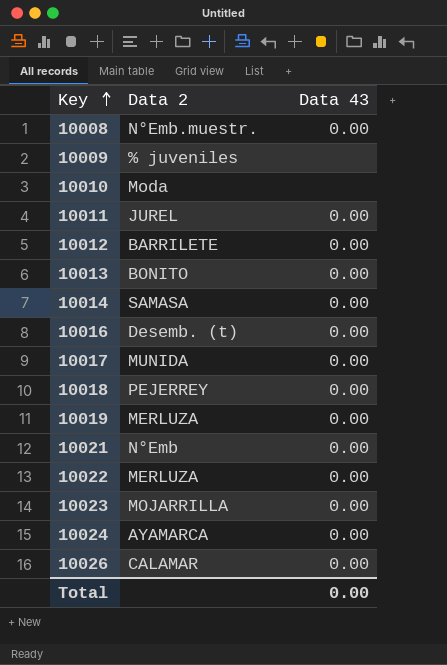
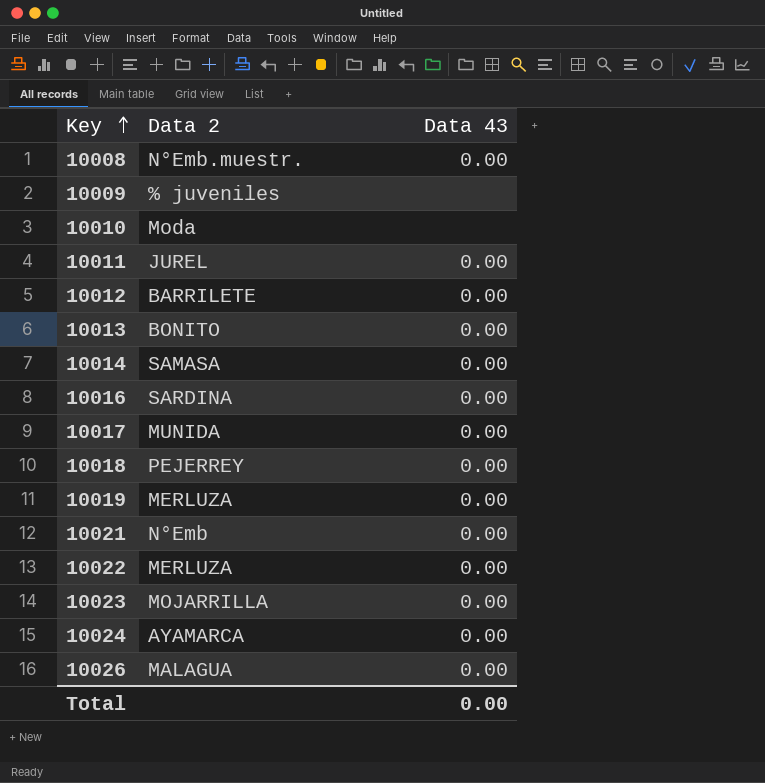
10016 | Data 2: Desemb. (t) -> SARDINA
10026 | Data 2: CALAMAR -> MALAGUA

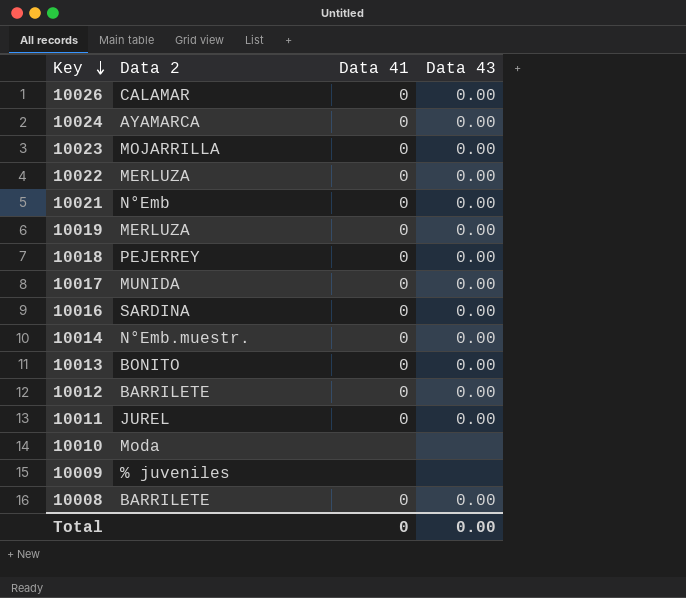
row order: Key ascending -> Key descending
column Data 41 | position: none -> 3
10026 | Data 2: MALAGUA -> CALAMAR
10014 | Data 2: SAMASA -> N°Emb.muestr.
10008 | Data 2: N°Emb.muestr. -> BARRILETE

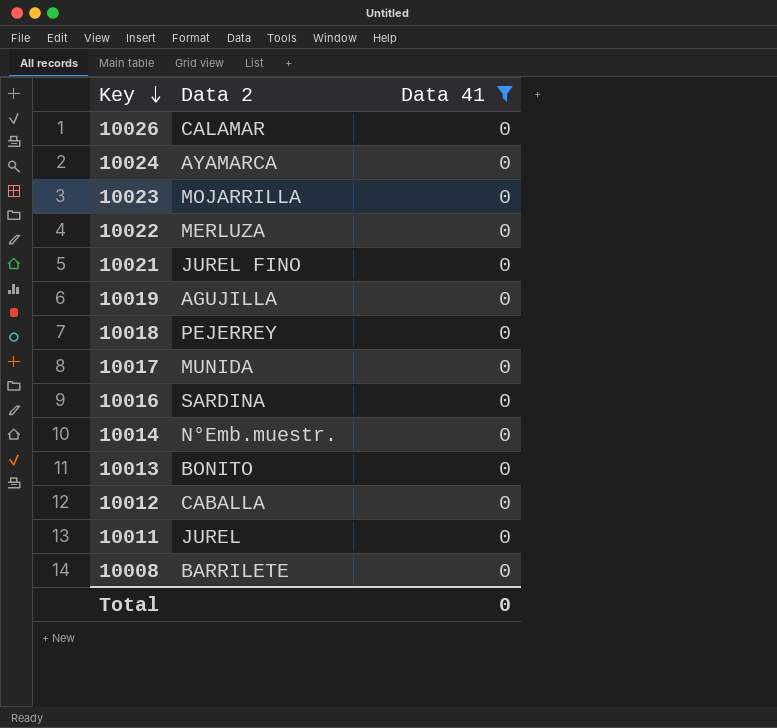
filter: none -> Data 41 = 0
column Data 43 | position: 4 -> none
10021 | Data 2: N°Emb -> JUREL FINO
10019 | Data 2: MERLUZA -> AGUJILLA
10012 | Data 2: BARRILETE -> CABALLA

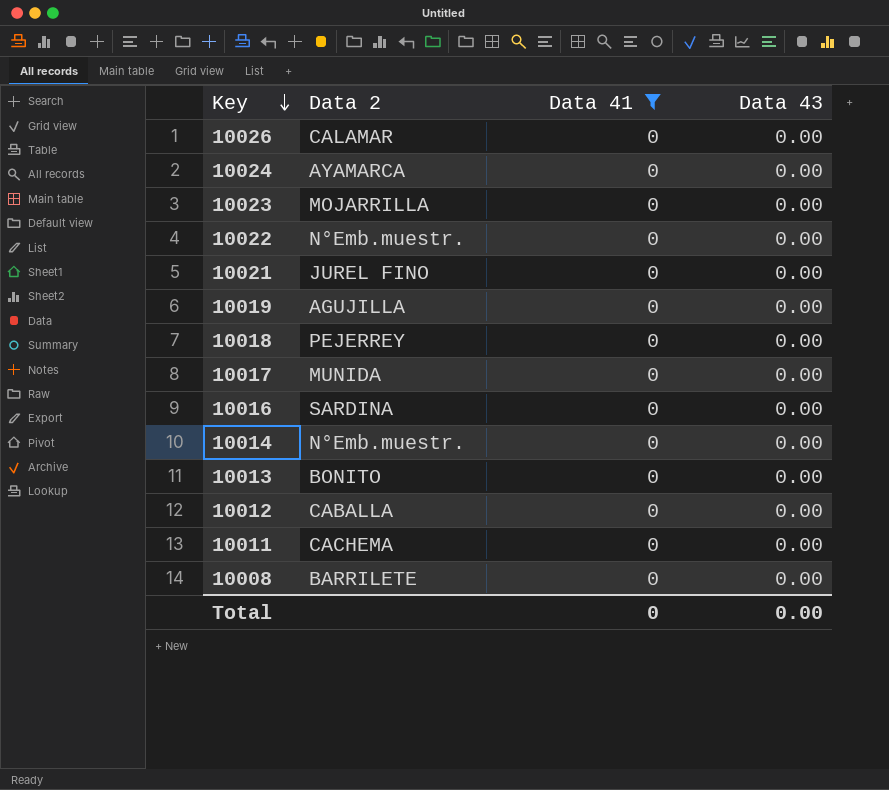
column Data 43 | position: none -> 4
10022 | Data 2: MERLUZA -> N°Emb.muestr.
10011 | Data 2: JUREL -> CACHEMA

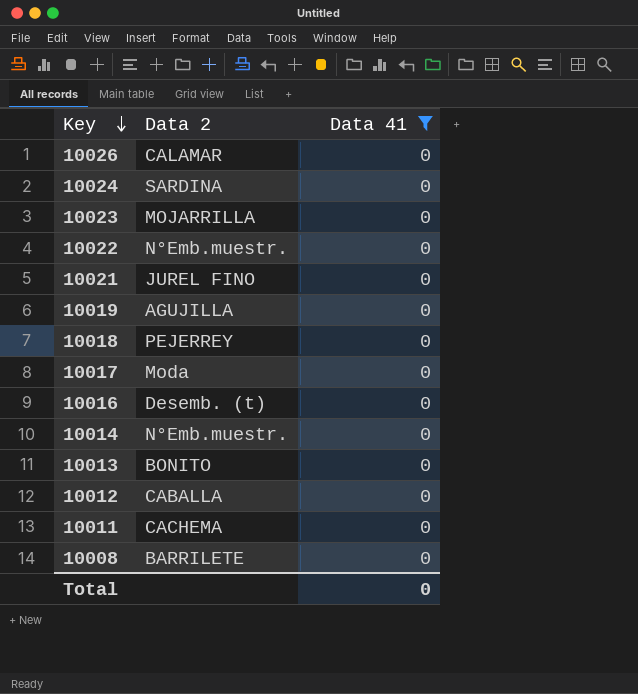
column Data 43 | position: 4 -> none
10024 | Data 2: AYAMARCA -> SARDINA
10017 | Data 2: MUNIDA -> Moda
10016 | Data 2: SARDINA -> Desemb. (t)

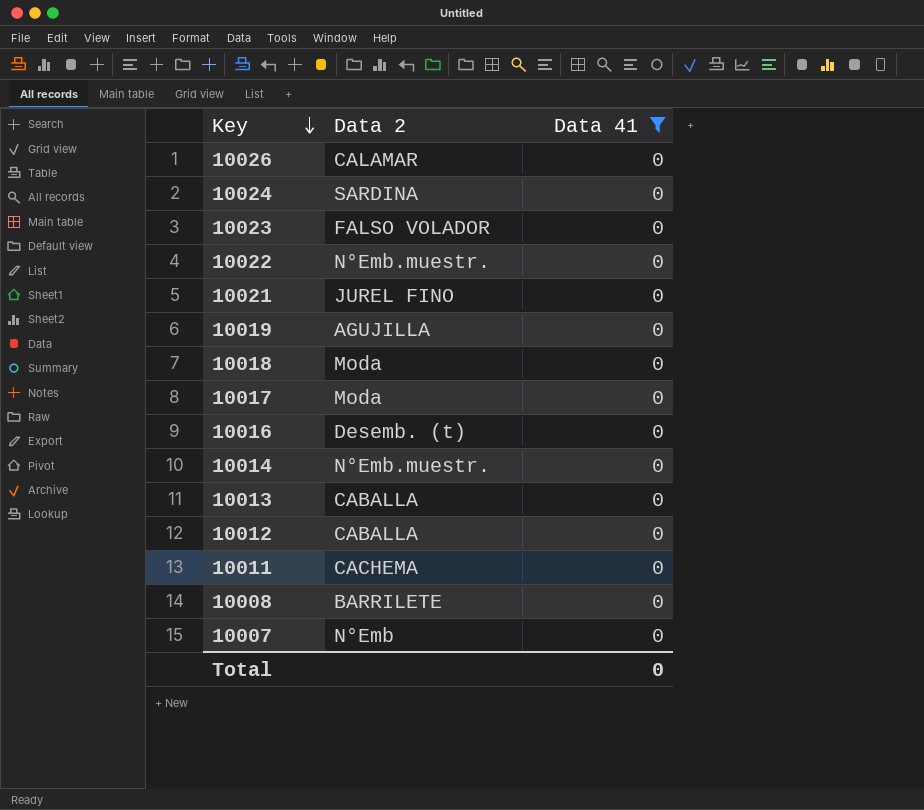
10023 | Data 2: MOJARRILLA -> FALSO VOLADOR
10018 | Data 2: PEJERREY -> Moda
10013 | Data 2: BONITO -> CABALLA
row 10007: none -> N°Emb | 0

